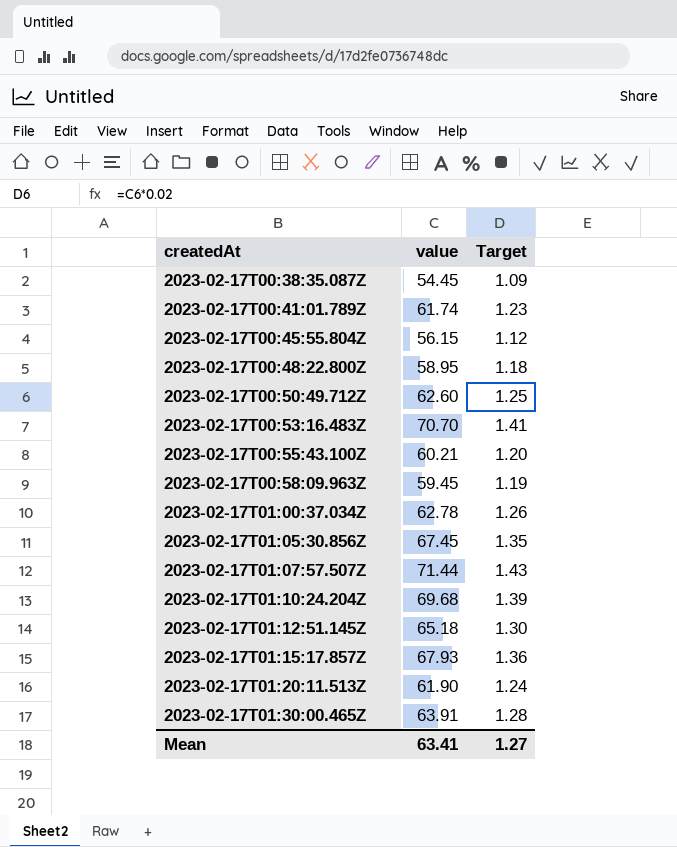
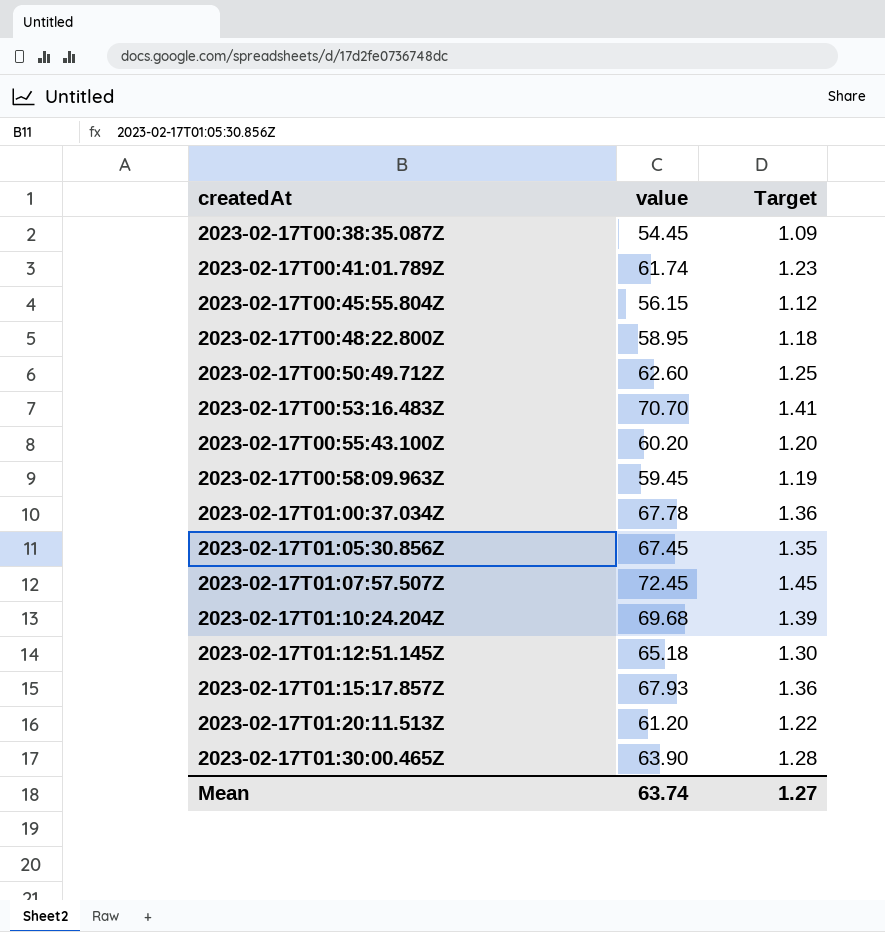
2023-02-17T00:55:43.100Z | value: 60.21 -> 60.20
2023-02-17T01:00:37.034Z | value: 62.78 -> 67.78
2023-02-17T01:00:37.034Z | Target: 1.26 -> 1.36
2023-02-17T01:07:57.507Z | value: 71.44 -> 72.45
2023-02-17T01:07:57.507Z | Target: 1.43 -> 1.45
2023-02-17T01:20:11.513Z | value: 61.90 -> 61.20
2023-02-17T01:20:11.513Z | Target: 1.24 -> 1.22
2023-02-17T01:30:00.465Z | value: 63.91 -> 63.90
Mean | value: 63.41 -> 63.74

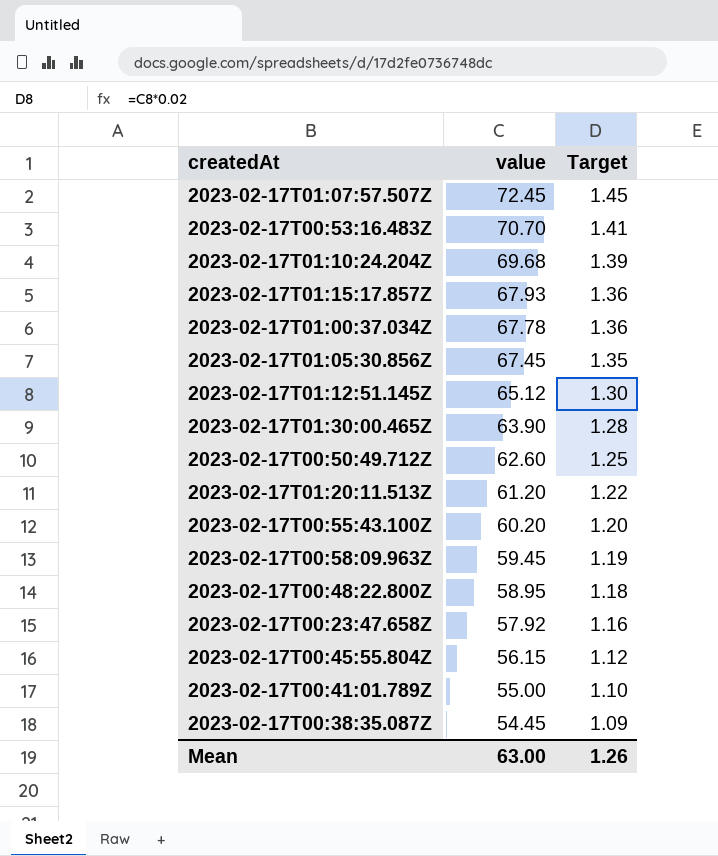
row order: createdAt ascending -> value descending
2023-02-17T01:12:51.145Z | value: 65.18 -> 65.12
row 2023-02-17T00:23:47.658Z: none -> 57.92 | 1.16
2023-02-17T00:41:01.789Z | value: 61.74 -> 55.00
2023-02-17T00:41:01.789Z | Target: 1.23 -> 1.10
Mean | value: 63.74 -> 63.00
Mean | Target: 1.27 -> 1.26

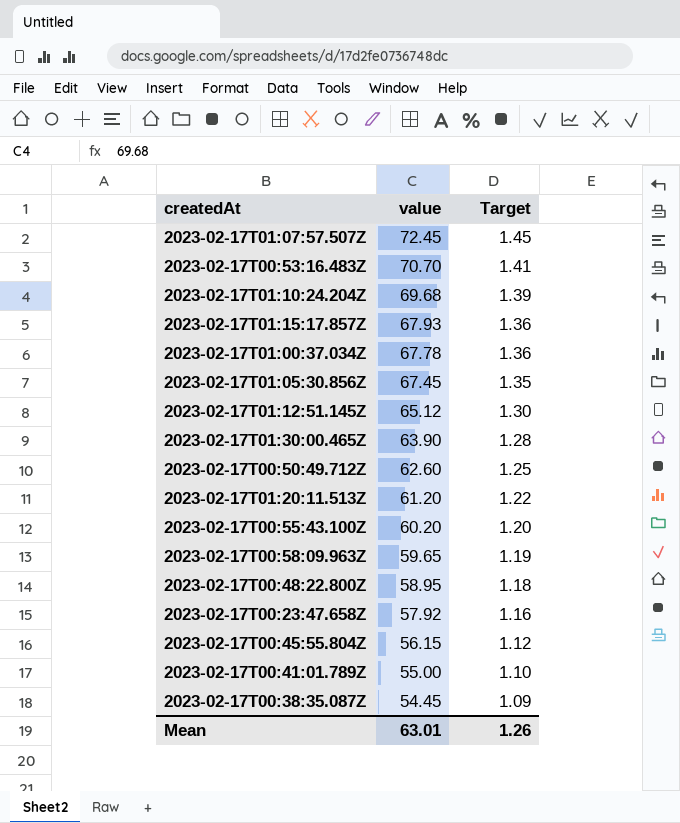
2023-02-17T00:58:09.963Z | value: 59.45 -> 59.65
Mean | value: 63.00 -> 63.01

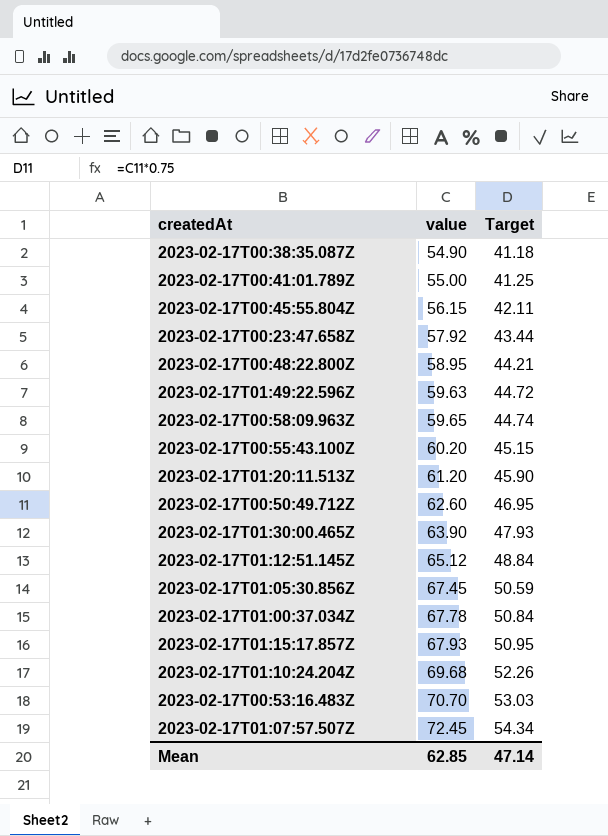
row order: value descending -> value ascending
column Target | formula: [value] * 0.02 -> [value] * 0.75
2023-02-17T00:38:35.087Z | value: 54.45 -> 54.90
row 2023-02-17T01:49:22.596Z: none -> 59.63 | 44.72
Mean | value: 63.01 -> 62.85
Mean | Target: 1.26 -> 47.14

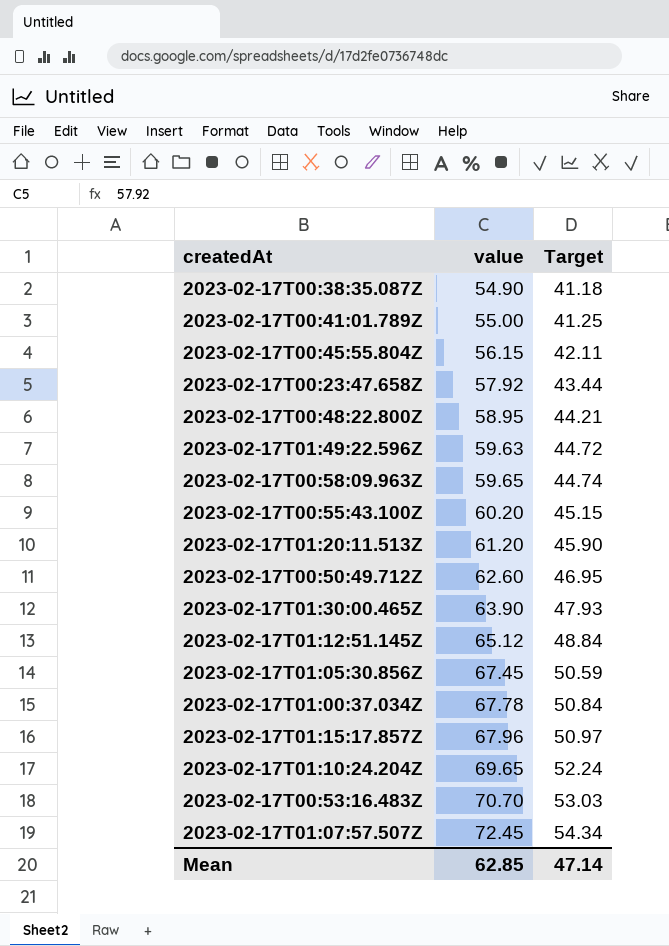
2023-02-17T01:15:17.857Z | value: 67.93 -> 67.96
2023-02-17T01:15:17.857Z | Target: 50.95 -> 50.97
2023-02-17T01:10:24.204Z | value: 69.68 -> 69.65
2023-02-17T01:10:24.204Z | Target: 52.26 -> 52.24

